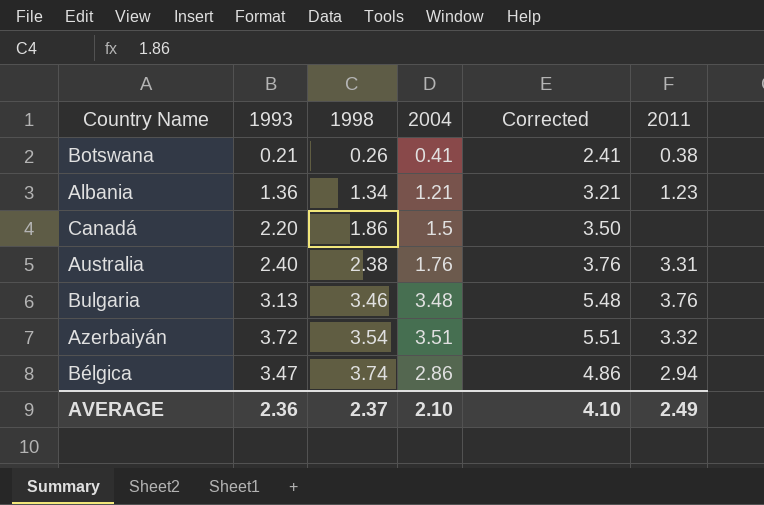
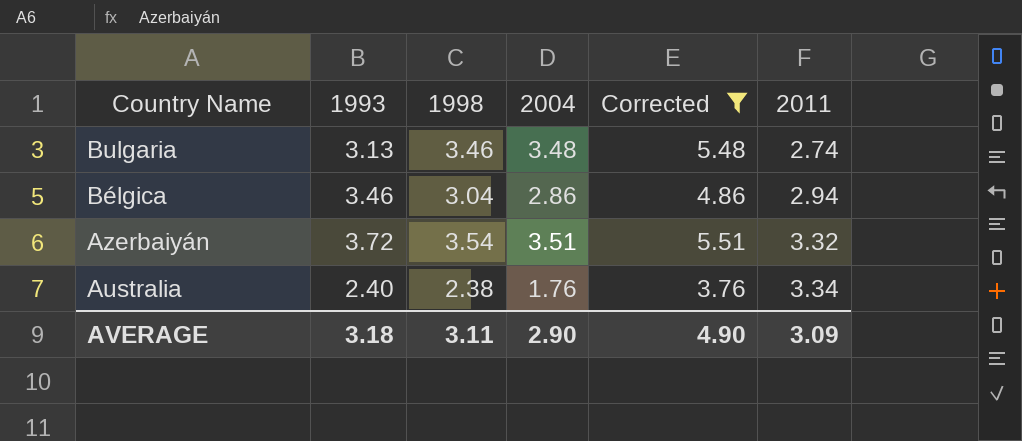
filter: none -> Corrected >= 3.76
row order: 1998 ascending -> Country Name descending
Bulgaria | 2011: 3.76 -> 2.74
Bélgica | 1993: 3.47 -> 3.46
Bélgica | 1998: 3.74 -> 3.04
Australia | 2011: 3.31 -> 3.34
AVERAGE | 1993: 2.36 -> 3.18
AVERAGE | 1998: 2.37 -> 3.11
AVERAGE | 2004: 2.10 -> 2.90
AVERAGE | Corrected: 4.10 -> 4.90
AVERAGE | 2011: 2.49 -> 3.09

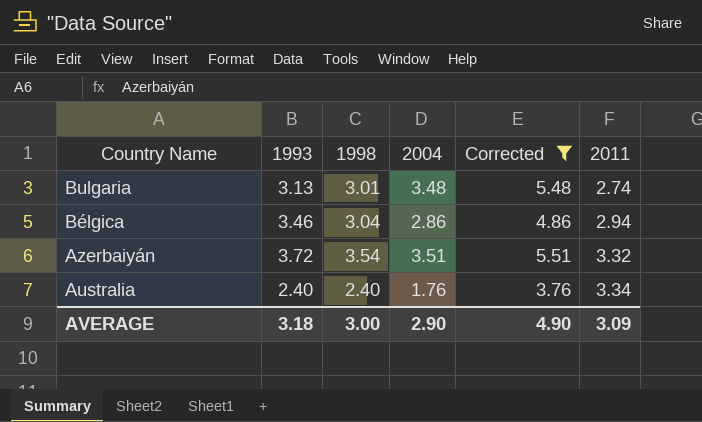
Bulgaria | 1998: 3.46 -> 3.01
Australia | 1998: 2.38 -> 2.40
AVERAGE | 1998: 3.11 -> 3.00

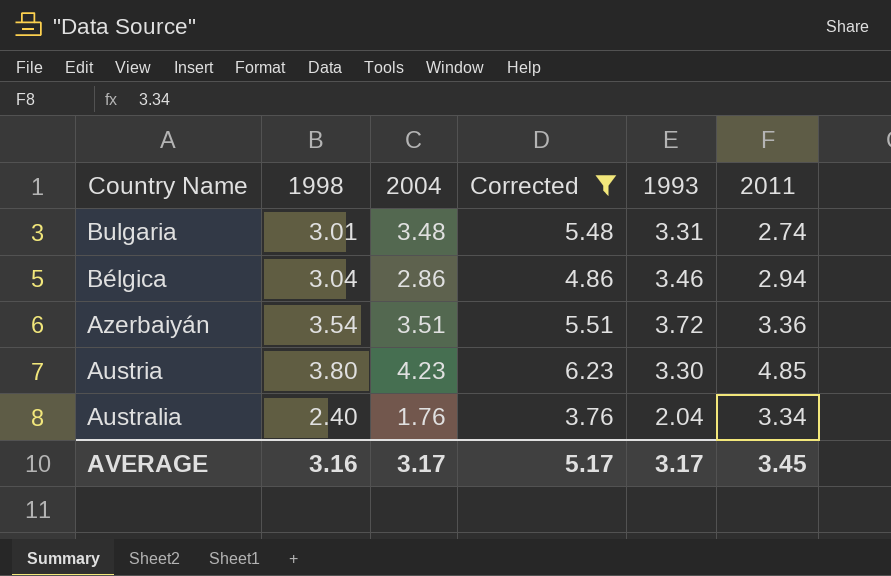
column 1993 | position: 2 -> 5
Bulgaria | 1993: 3.13 -> 3.31
Azerbaiyán | 2011: 3.32 -> 3.36
row Austria: none -> 3.80 | 4.23 | 6.23 | 3.30 | 4.85
Australia | 1993: 2.40 -> 2.04
AVERAGE | 1998: 3.00 -> 3.16
AVERAGE | 2004: 2.90 -> 3.17
AVERAGE | Corrected: 4.90 -> 5.17
AVERAGE | 1993: 3.18 -> 3.17
AVERAGE | 2011: 3.09 -> 3.45

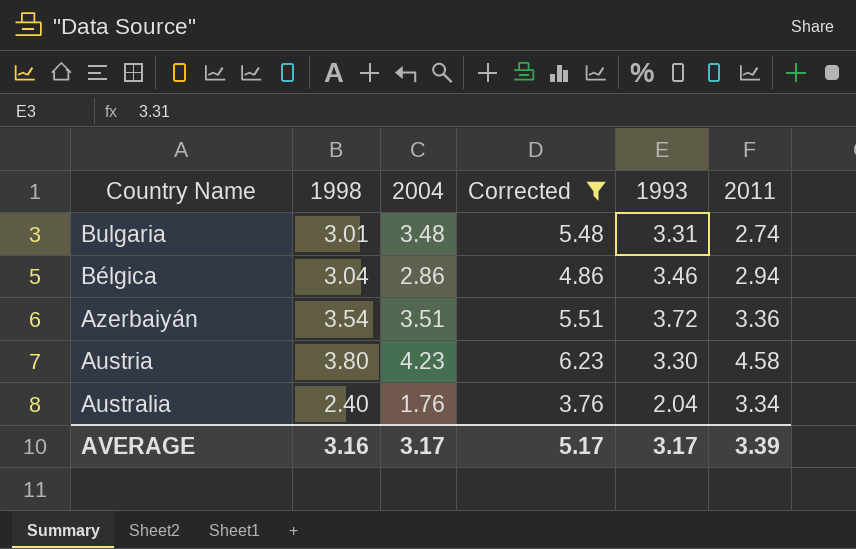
Austria | 2011: 4.85 -> 4.58
AVERAGE | 2011: 3.45 -> 3.39

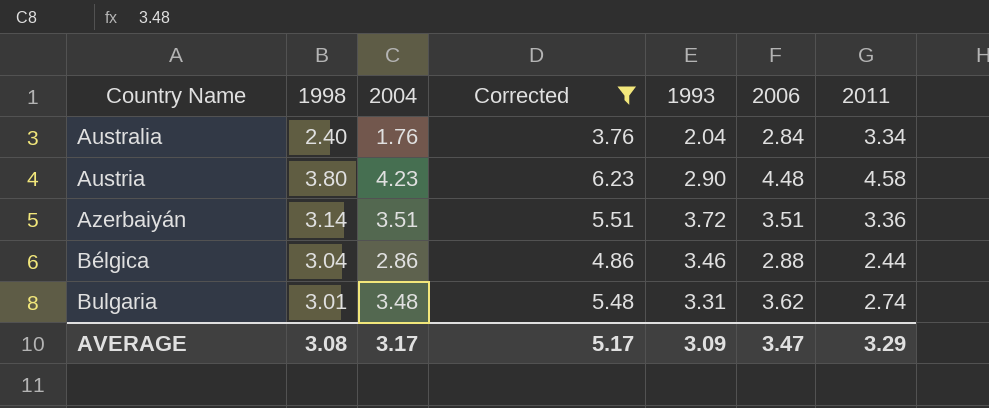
row order: Country Name descending -> Country Name ascending
column 2006 | position: none -> 6
Austria | 1993: 3.30 -> 2.90
Azerbaiyán | 1998: 3.54 -> 3.14
Bélgica | 2011: 2.94 -> 2.44
AVERAGE | 1998: 3.16 -> 3.08
AVERAGE | 1993: 3.17 -> 3.09
AVERAGE | 2011: 3.39 -> 3.29

